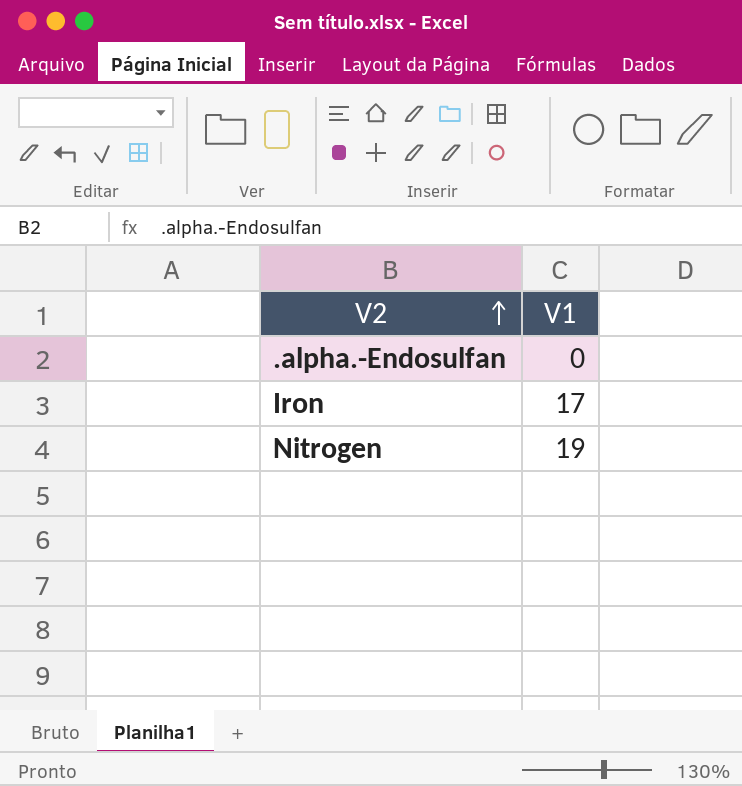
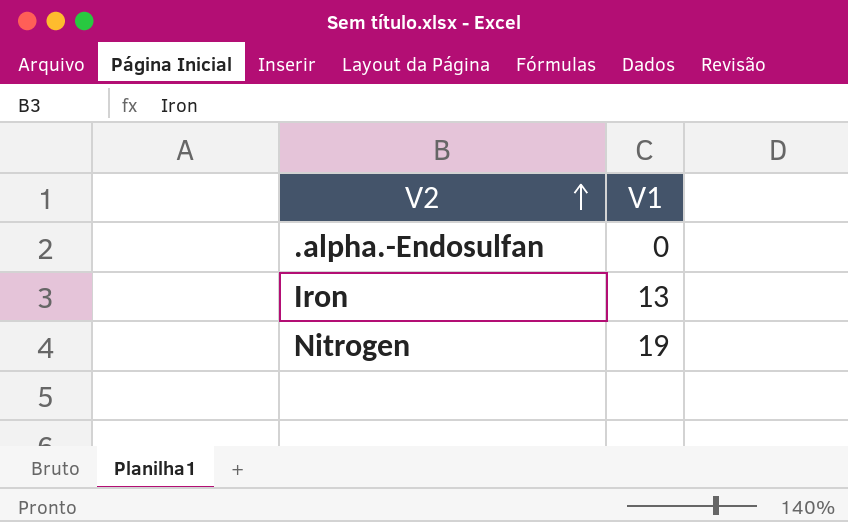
Iron | V1: 17 -> 13

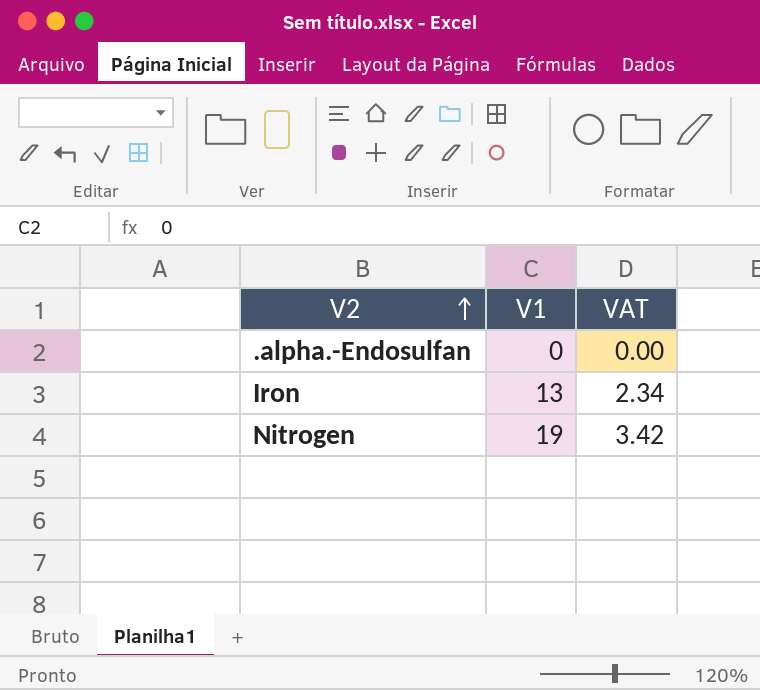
column VAT | formula: none -> [V1] * 0.18

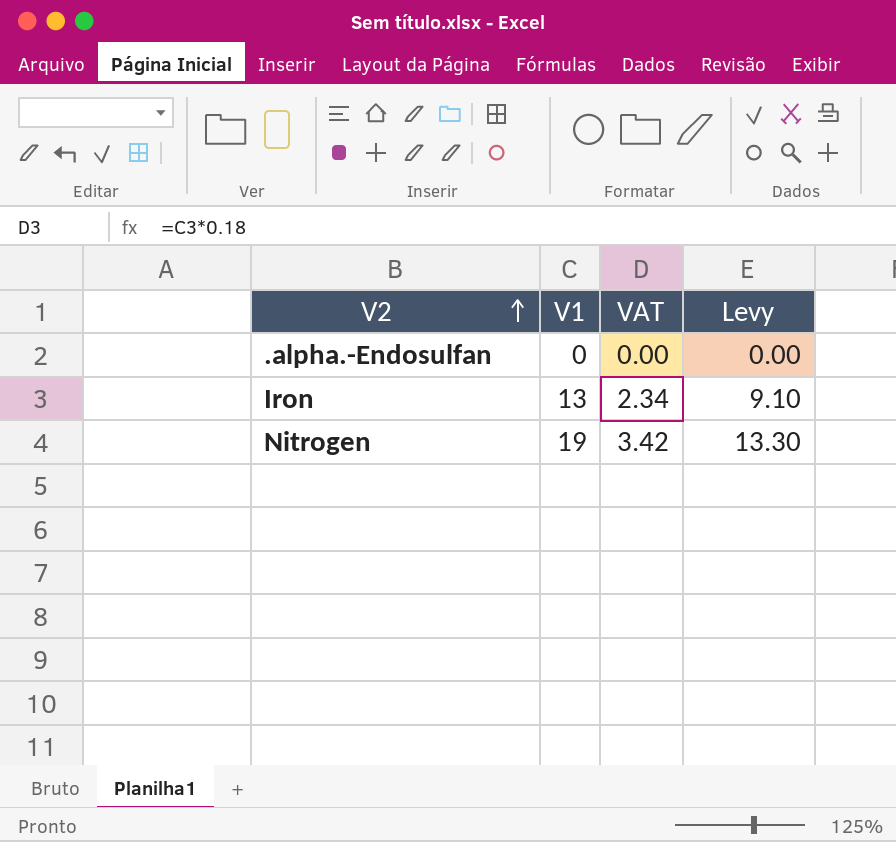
column Levy | formula: none -> [V1] * 0.7

